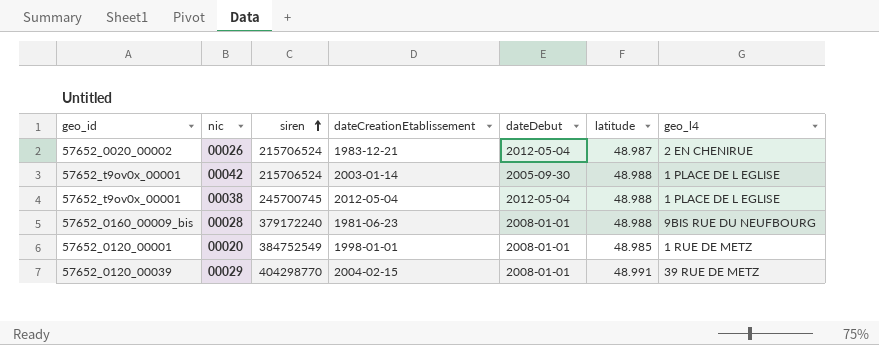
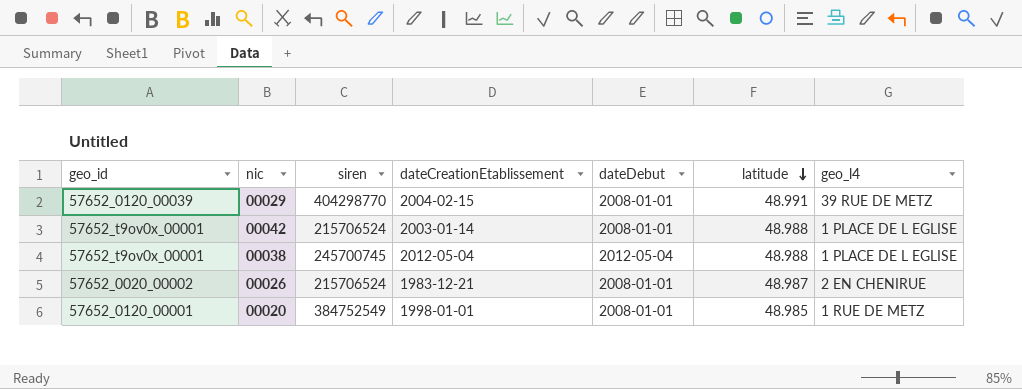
row order: siren ascending -> latitude descending
row 00028: 57652_0160_00009_bis | 379172240 | 1981-06-23 | 2008-01-01 | 48.988 | 9BIS RUE DU NEUFBOURG -> none
00042 | dateDebut: 2005-09-30 -> 2008-01-01
00026 | dateDebut: 2012-05-04 -> 2008-01-01

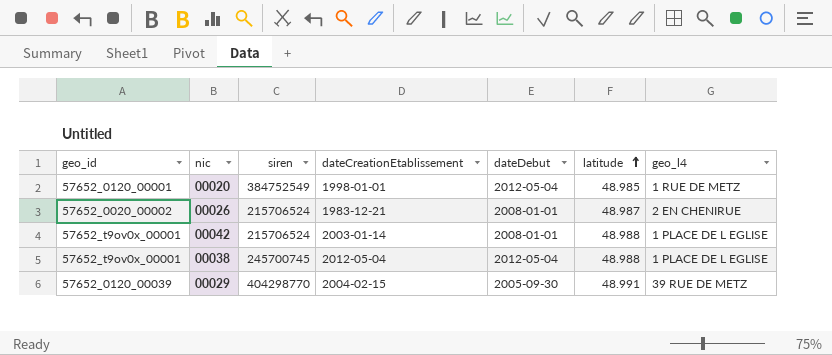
row order: latitude descending -> latitude ascending
00020 | dateDebut: 2008-01-01 -> 2012-05-04
00029 | dateDebut: 2008-01-01 -> 2005-09-30

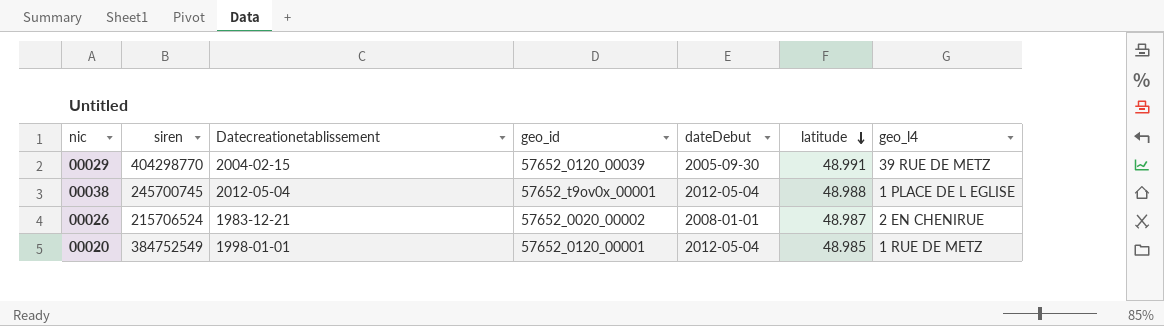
row order: latitude ascending -> latitude descending
column name: dateCreationEtablissement -> Datecreationetablissement
column geo_id | position: 1 -> 4
row 00042: 57652_t9ov0x_00001 | 215706524 | 2003-01-14 | 2008-01-01 | 48.988 | 1 PLACE DE L EGLISE -> none

